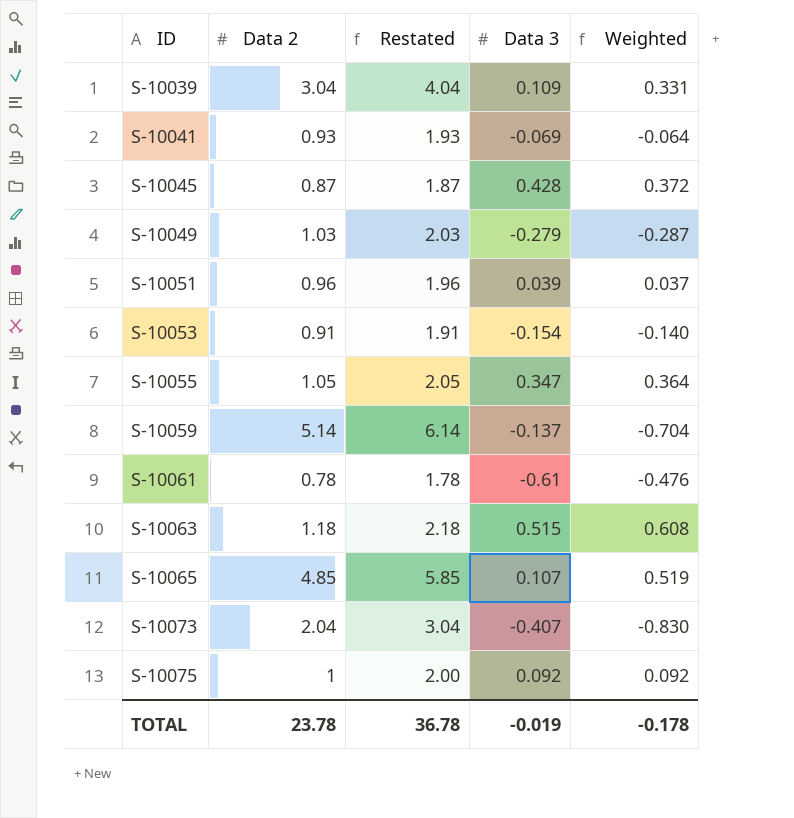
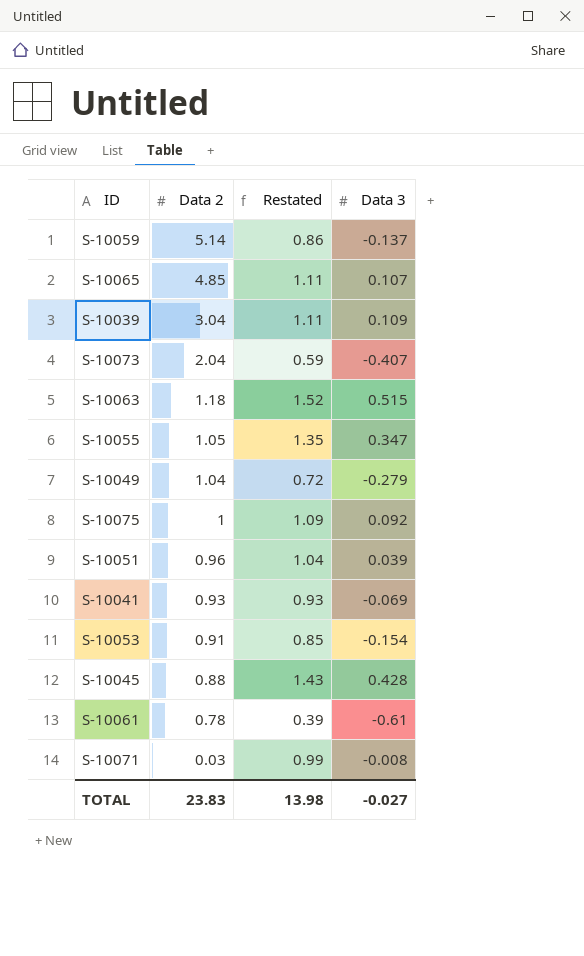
row order: ID ascending -> Data 2 descending
column Weighted | formula: [Data 2] * [Data 3] -> none
column Restated | formula: [Data 2] + 1 -> [Data 3] + 1
S-10049 | Data 2: 1.03 -> 1.04
S-10045 | Data 2: 0.87 -> 0.88
row S-10071: none -> 0.03 | 0.99 | -0.008
TOTAL | Data 2: 23.78 -> 23.83
TOTAL | Restated: 36.78 -> 13.98
TOTAL | Data 3: -0.019 -> -0.027

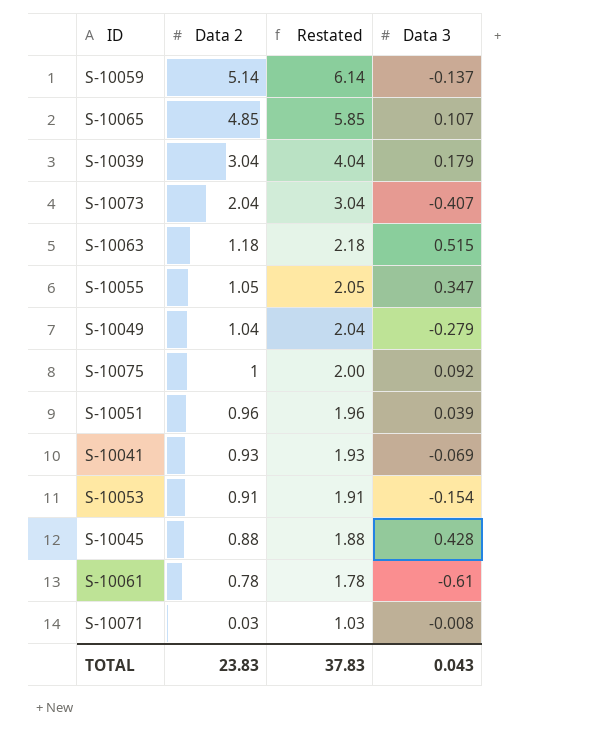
column Restated | formula: [Data 3] + 1 -> [Data 2] + 1
S-10039 | Data 3: 0.109 -> 0.179
TOTAL | Restated: 13.98 -> 37.83
TOTAL | Data 3: -0.027 -> 0.043

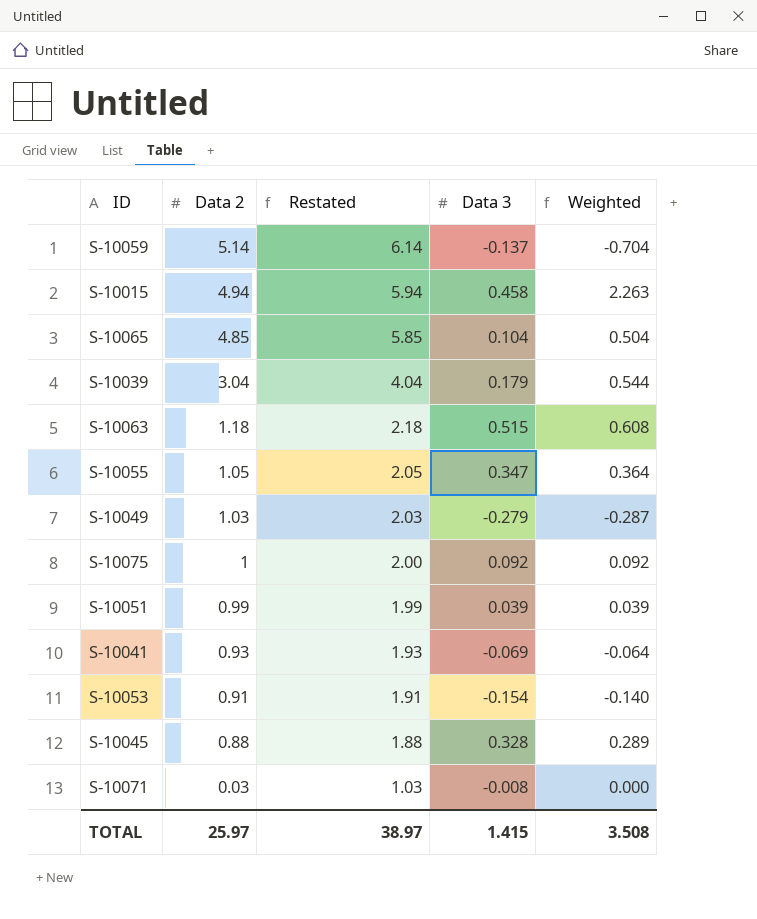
column Weighted | formula: none -> [Data 2] * [Data 3]
row S-10073: 2.04 | 3.04 | -0.407 -> none
row S-10061: 0.78 | 1.78 | -0.61 -> none
row S-10015: none -> 4.94 | 5.94 | 0.458 | 2.263
S-10065 | Data 3: 0.107 -> 0.104
S-10049 | Data 2: 1.04 -> 1.03
S-10049 | Restated: 2.04 -> 2.03
S-10051 | Data 2: 0.96 -> 0.99
S-10051 | Restated: 1.96 -> 1.99
S-10045 | Data 3: 0.428 -> 0.328
TOTAL | Data 2: 23.83 -> 25.97
TOTAL | Restated: 37.83 -> 38.97
TOTAL | Data 3: 0.043 -> 1.415

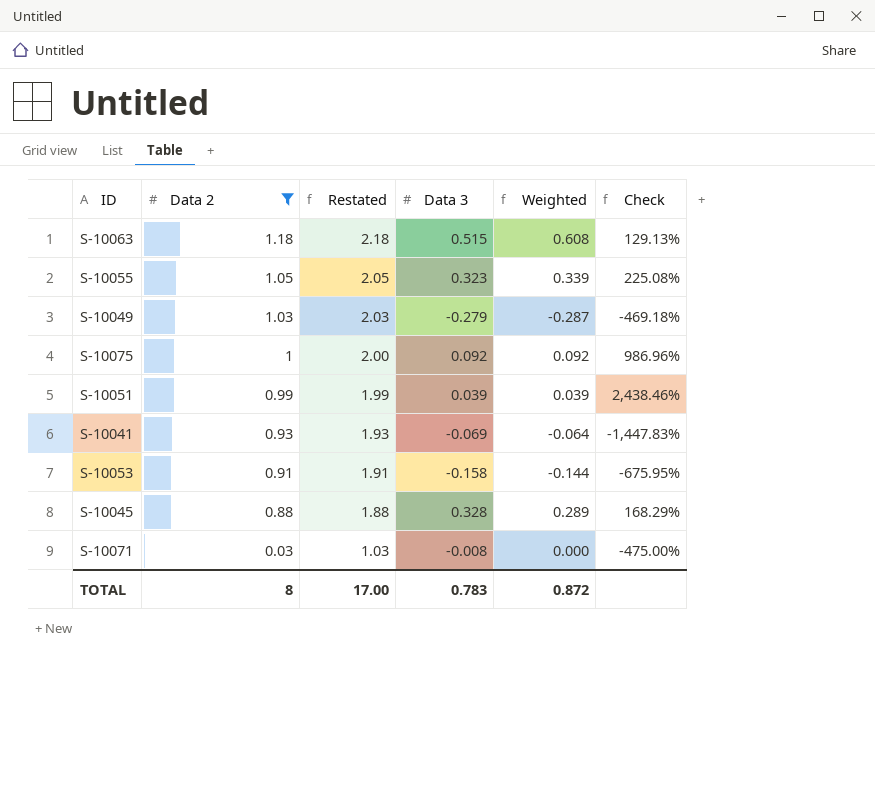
filter: none -> Data 2 <= 1.18
column Check | formula: none -> ([Data 2] - [Data 3]) / [Data 3]
S-10055 | Data 3: 0.347 -> 0.323
S-10055 | Weighted: 0.364 -> 0.339
S-10053 | Data 3: -0.154 -> -0.158
S-10053 | Weighted: -0.140 -> -0.144
TOTAL | Data 2: 25.97 -> 8
TOTAL | Restated: 38.97 -> 17.00
TOTAL | Data 3: 1.415 -> 0.783
TOTAL | Weighted: 3.508 -> 0.872

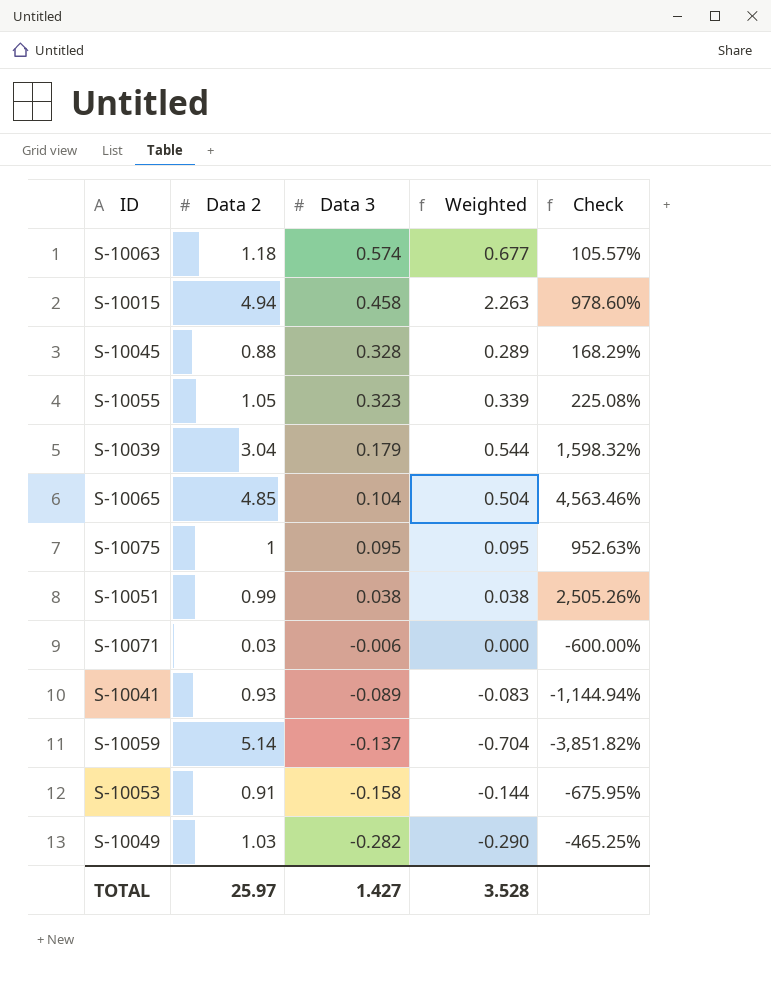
filter: Data 2 <= 1.18 -> none
row order: Data 2 descending -> Data 3 descending
column Restated | formula: [Data 2] + 1 -> none
S-10063 | Data 3: 0.515 -> 0.574
S-10063 | Weighted: 0.608 -> 0.677
S-10063 | Check: 129.13% -> 105.57%
S-10075 | Data 3: 0.092 -> 0.095
S-10075 | Weighted: 0.092 -> 0.095
S-10075 | Check: 986.96% -> 952.63%
S-10051 | Data 3: 0.039 -> 0.038
S-10051 | Weighted: 0.039 -> 0.038
S-10051 | Check: 2,438.46% -> 2,505.26%
S-10071 | Data 3: -0.008 -> -0.006
S-10071 | Check: -475.00% -> -600.00%
S-10041 | Data 3: -0.069 -> -0.089
S-10041 | Weighted: -0.064 -> -0.083
S-10041 | Check: -1,447.83% -> -1,144.94%
S-10049 | Data 3: -0.279 -> -0.282
S-10049 | Weighted: -0.287 -> -0.290
S-10049 | Check: -469.18% -> -465.25%
TOTAL | Data 2: 8 -> 25.97
TOTAL | Data 3: 0.783 -> 1.427
TOTAL | Weighted: 0.872 -> 3.528

